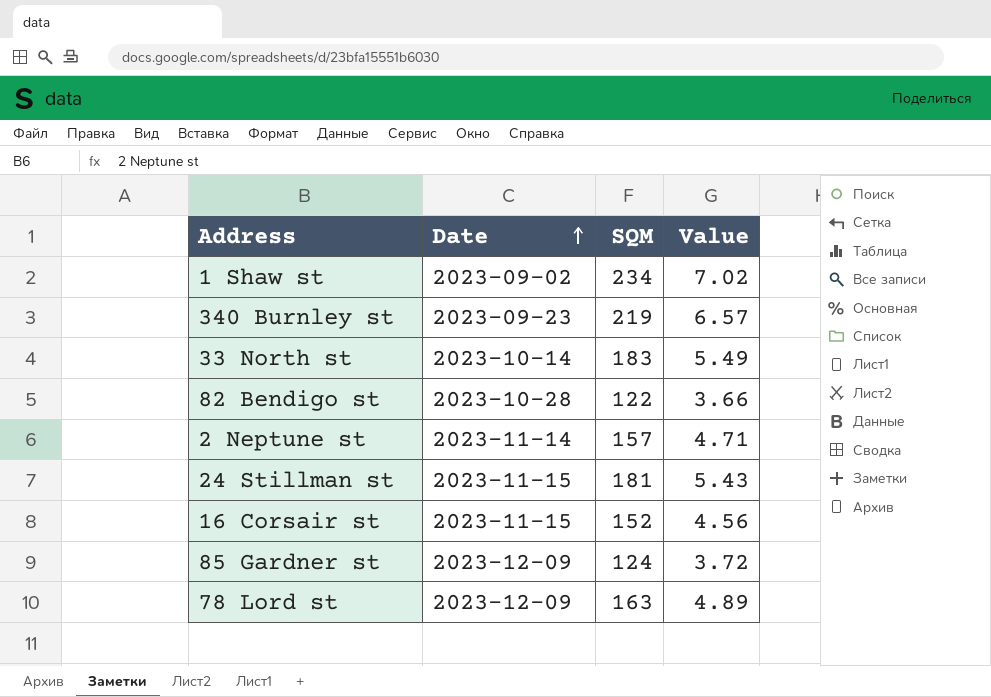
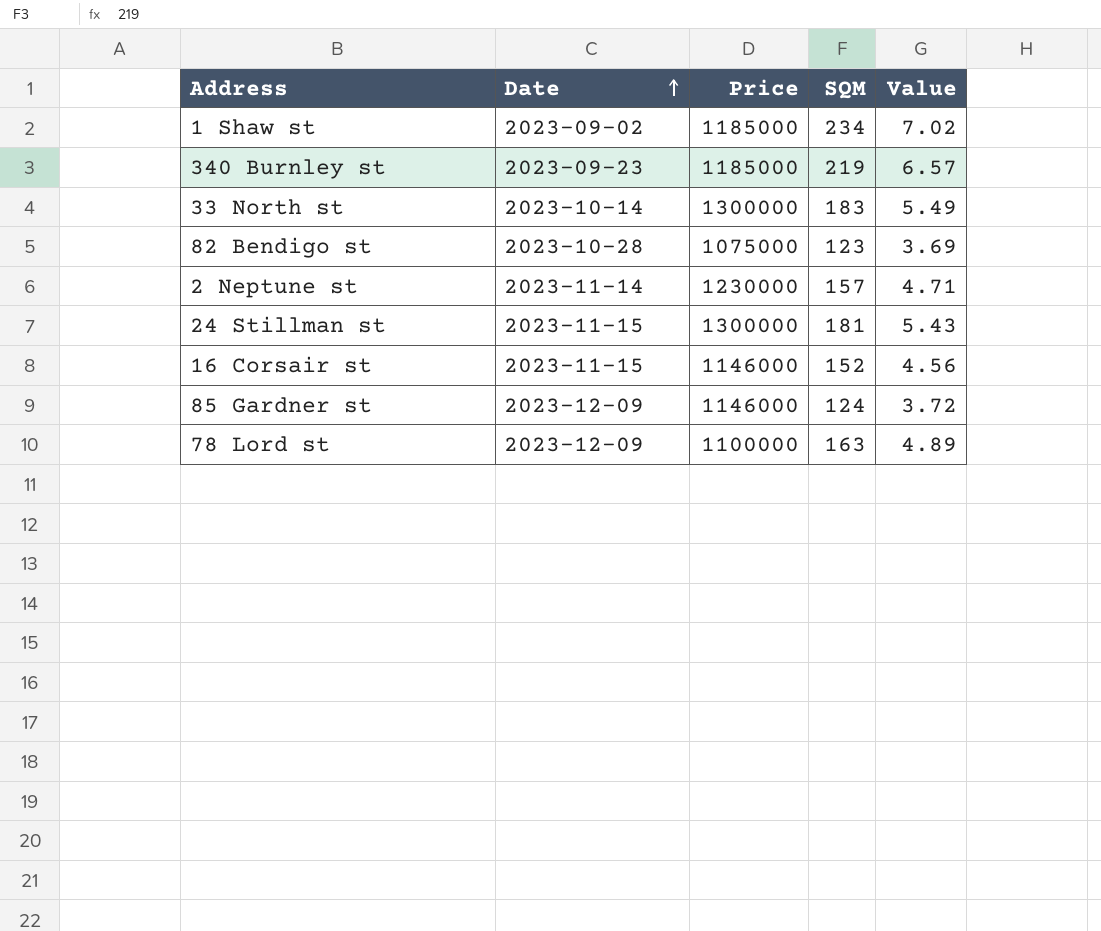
column Price | position: none -> 3
82 Bendigo st | SQM: 122 -> 123
82 Bendigo st | Value: 3.66 -> 3.69

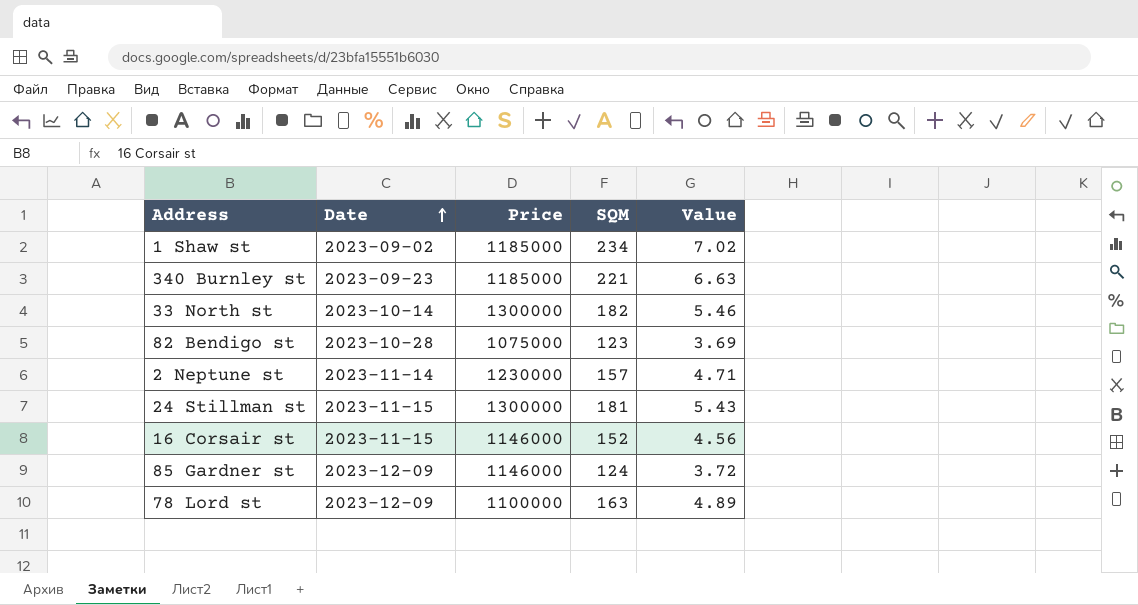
340 Burnley st | SQM: 219 -> 221
340 Burnley st | Value: 6.57 -> 6.63
33 North st | SQM: 183 -> 182
33 North st | Value: 5.49 -> 5.46

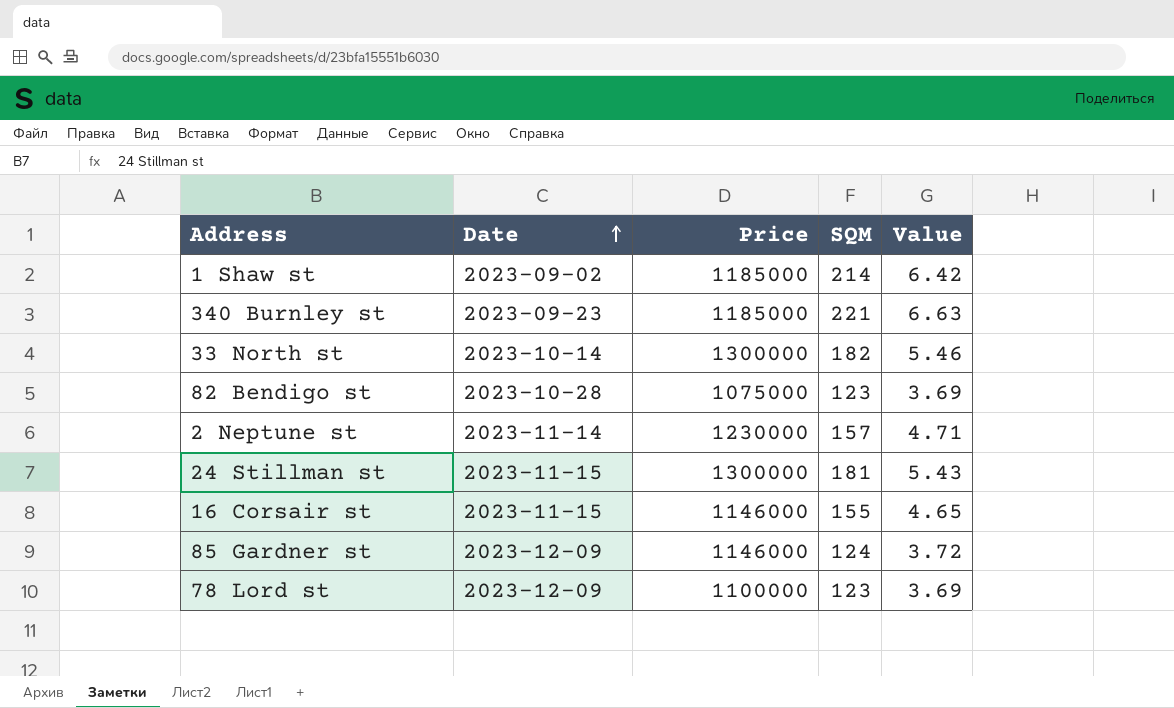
1 Shaw st | SQM: 234 -> 214
1 Shaw st | Value: 7.02 -> 6.42
16 Corsair st | SQM: 152 -> 155
16 Corsair st | Value: 4.56 -> 4.65
78 Lord st | SQM: 163 -> 123
78 Lord st | Value: 4.89 -> 3.69

